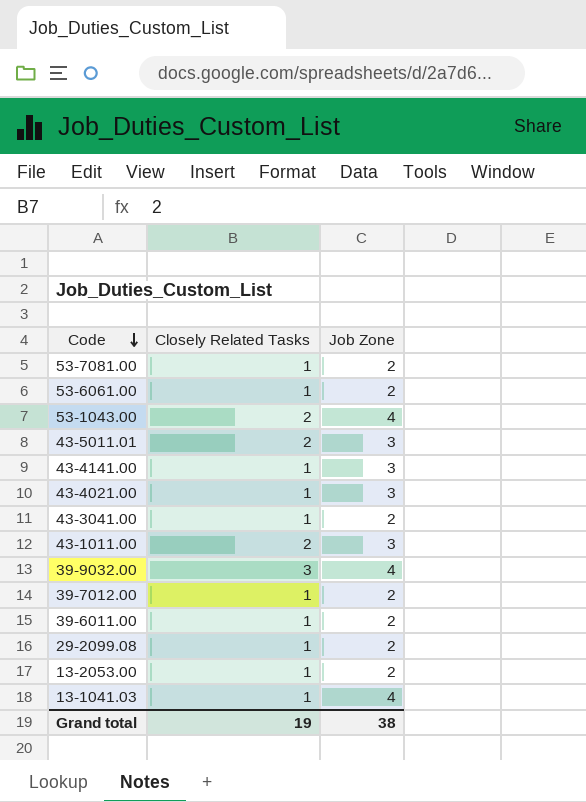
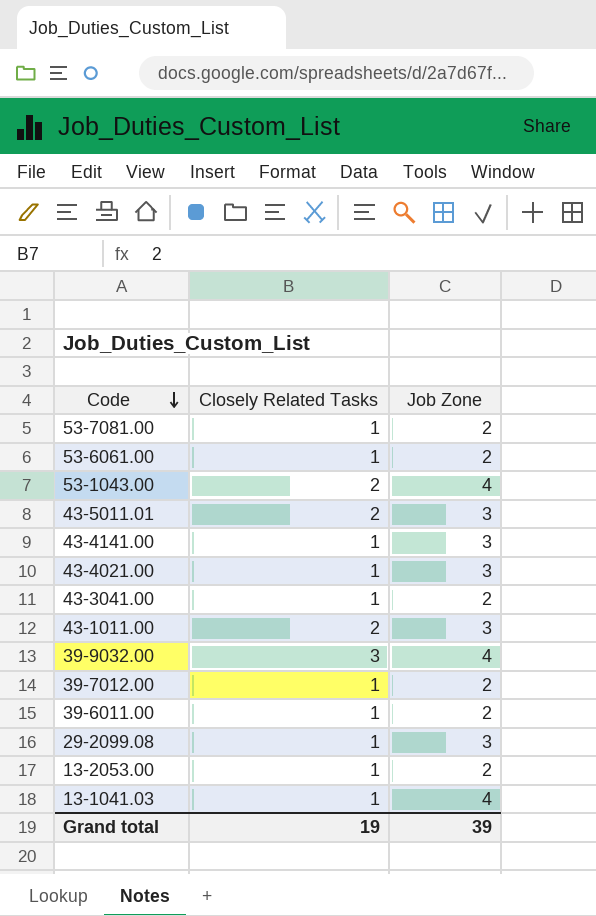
29-2099.08 | Job Zone: 2 -> 3
Grand total | Job Zone: 38 -> 39

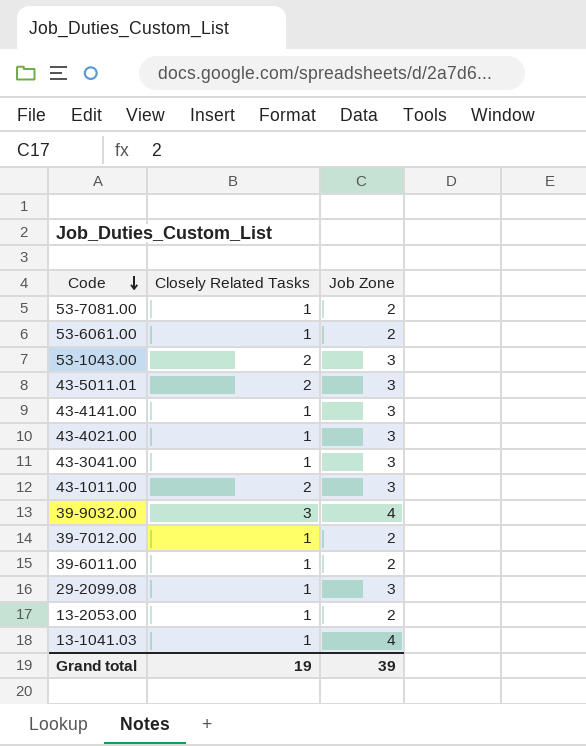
53-1043.00 | Job Zone: 4 -> 3
43-3041.00 | Job Zone: 2 -> 3

